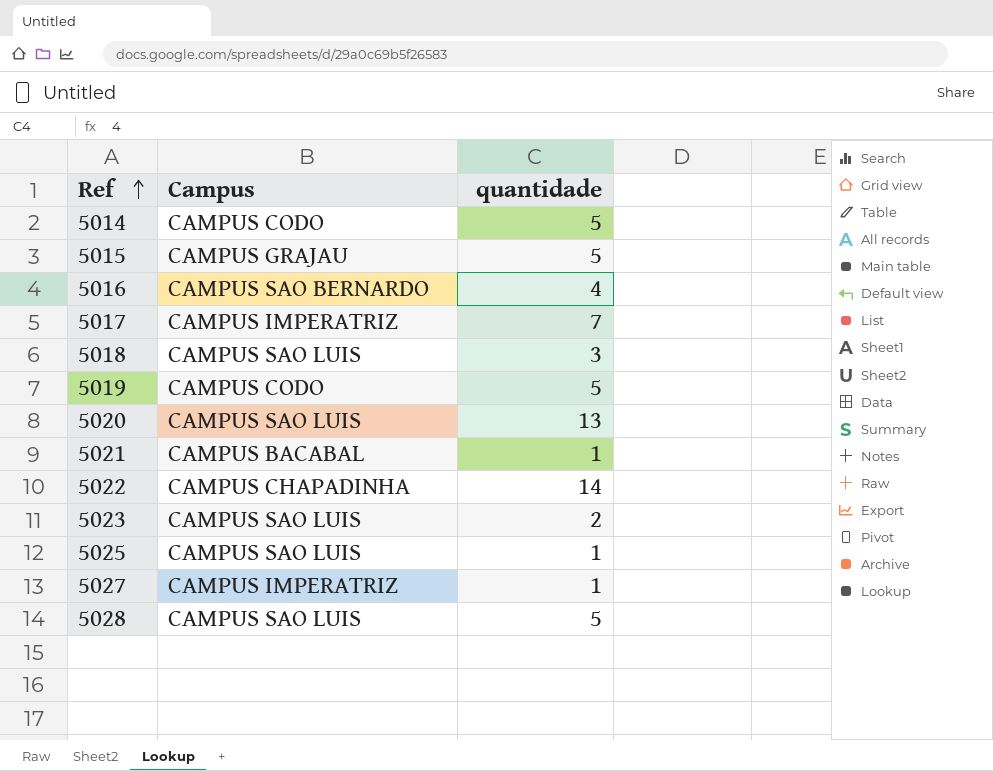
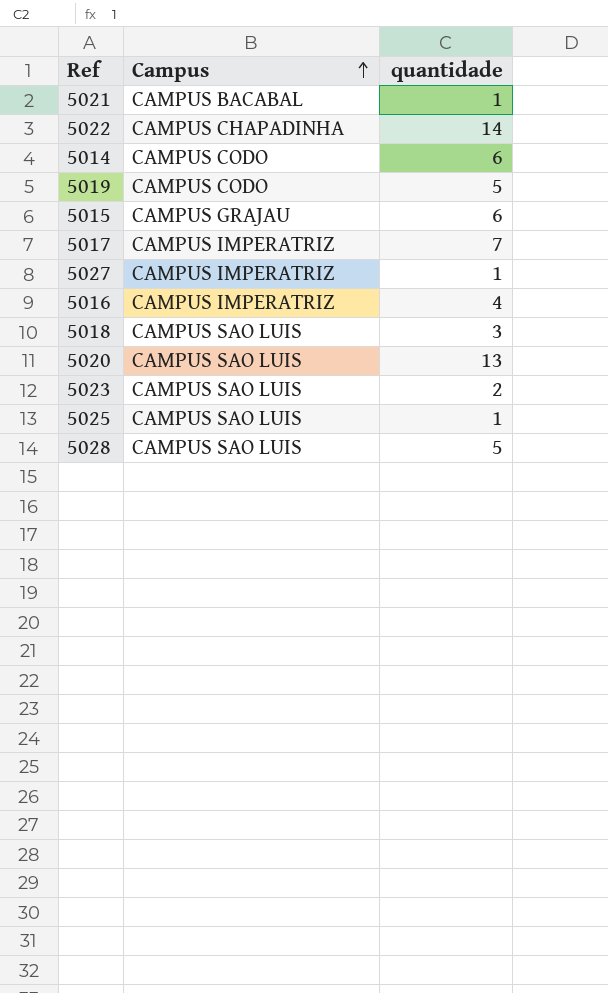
row order: Ref ascending -> Campus ascending
5014 | quantidade: 5 -> 6
5015 | quantidade: 5 -> 6
5016 | Campus: CAMPUS SAO BERNARDO -> CAMPUS IMPERATRIZ

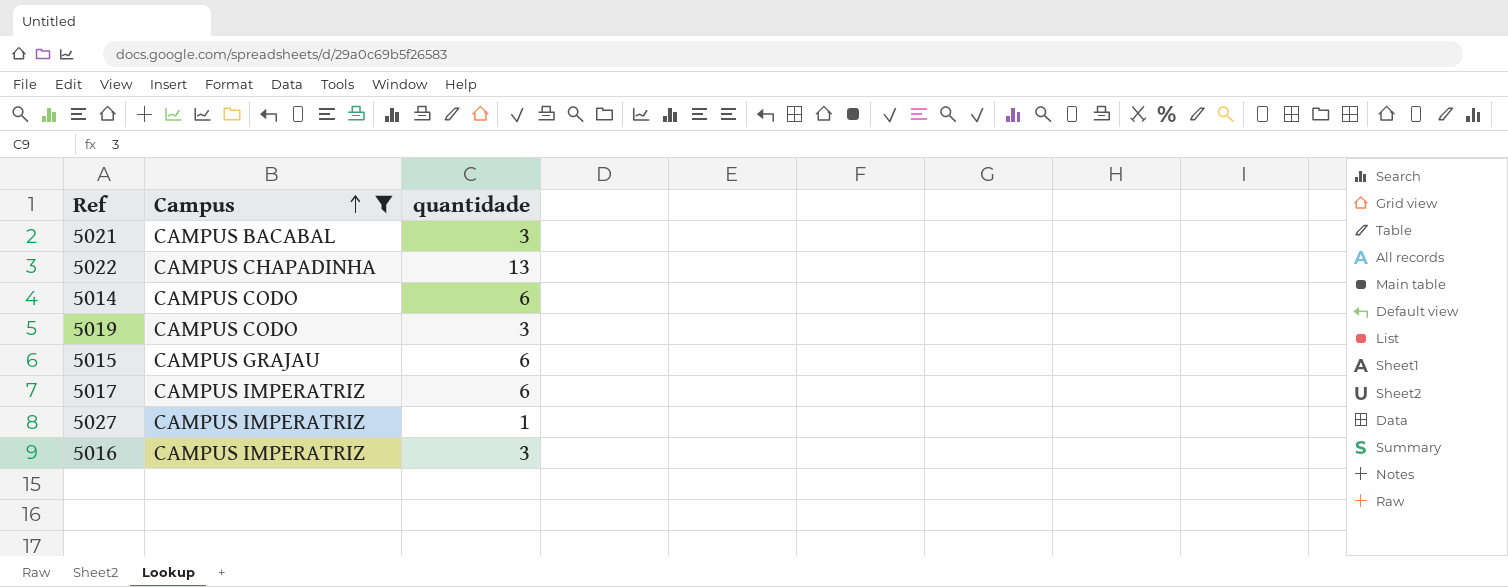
filter: none -> Campus != CAMPUS SAO LUIS
5021 | quantidade: 1 -> 3
5022 | quantidade: 14 -> 13
5019 | quantidade: 5 -> 3
5017 | quantidade: 7 -> 6
5016 | quantidade: 4 -> 3

